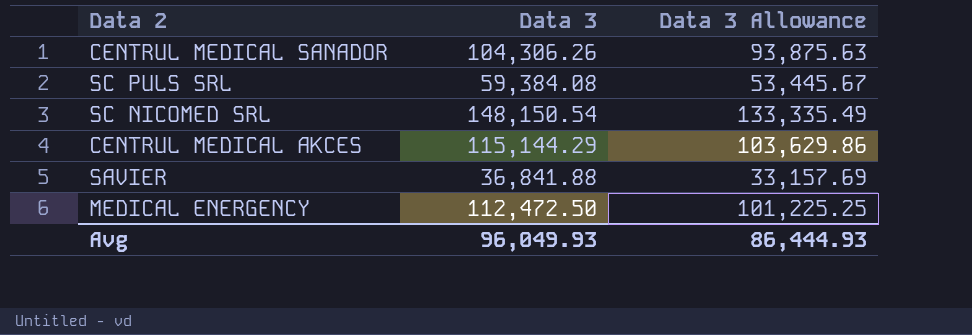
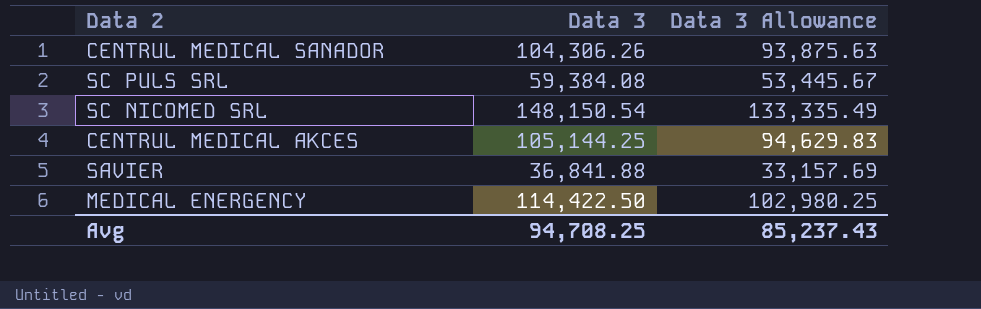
CENTRUL MEDICAL AKCES | Data 3: 115,144.29 -> 105,144.25
CENTRUL MEDICAL AKCES | Data 3 Allowance: 103,629.86 -> 94,629.83
MEDICAL ENERGENCY | Data 3: 112,472.50 -> 114,422.50
MEDICAL ENERGENCY | Data 3 Allowance: 101,225.25 -> 102,980.25
Avg | Data 3: 96,049.93 -> 94,708.25
Avg | Data 3 Allowance: 86,444.93 -> 85,237.43

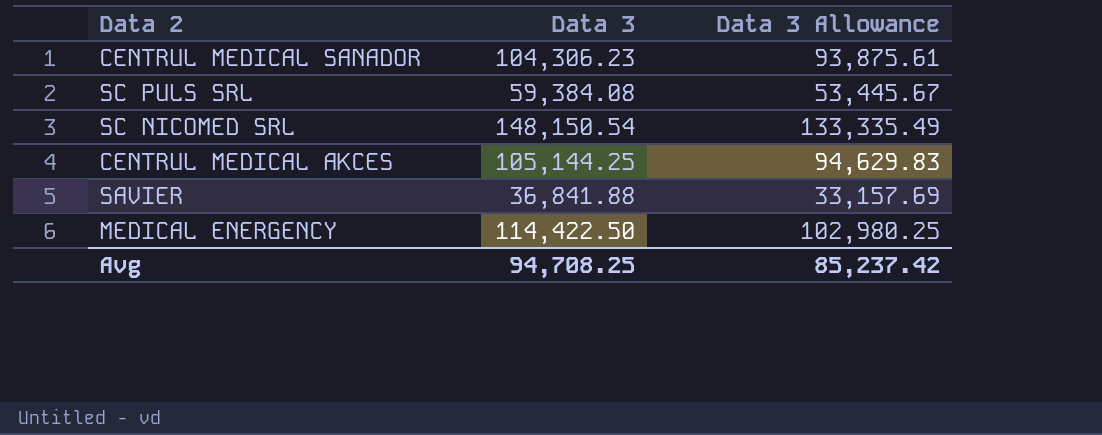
CENTRUL MEDICAL SANADOR | Data 3: 104,306.26 -> 104,306.23
CENTRUL MEDICAL SANADOR | Data 3 Allowance: 93,875.63 -> 93,875.61
Avg | Data 3 Allowance: 85,237.43 -> 85,237.42

